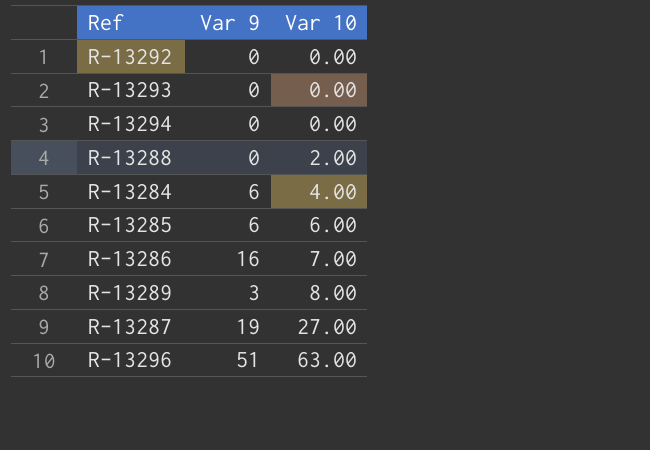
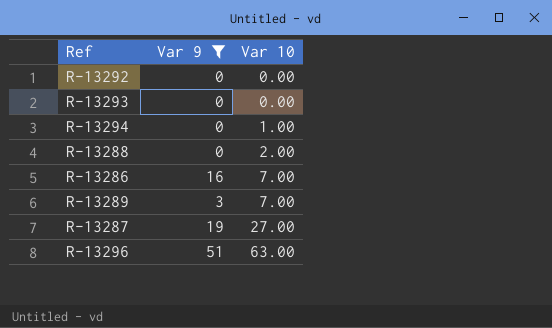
filter: none -> Var 9 != 6
R-13294 | Var 10: 0.00 -> 1.00
R-13289 | Var 10: 8.00 -> 7.00

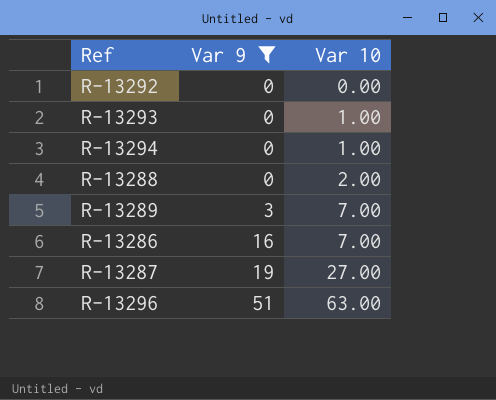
row order: Var 10 ascending -> Var 9 ascending
R-13293 | Var 10: 0.00 -> 1.00

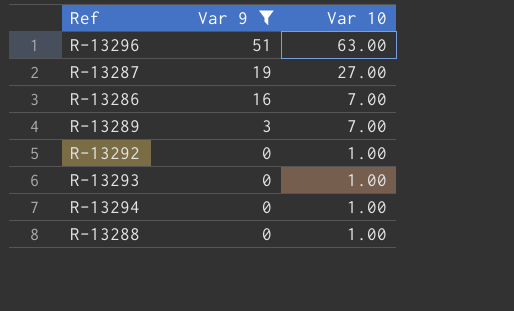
row order: Var 9 ascending -> Var 9 descending
R-13292 | Var 10: 0.00 -> 1.00
R-13288 | Var 10: 2.00 -> 1.00

